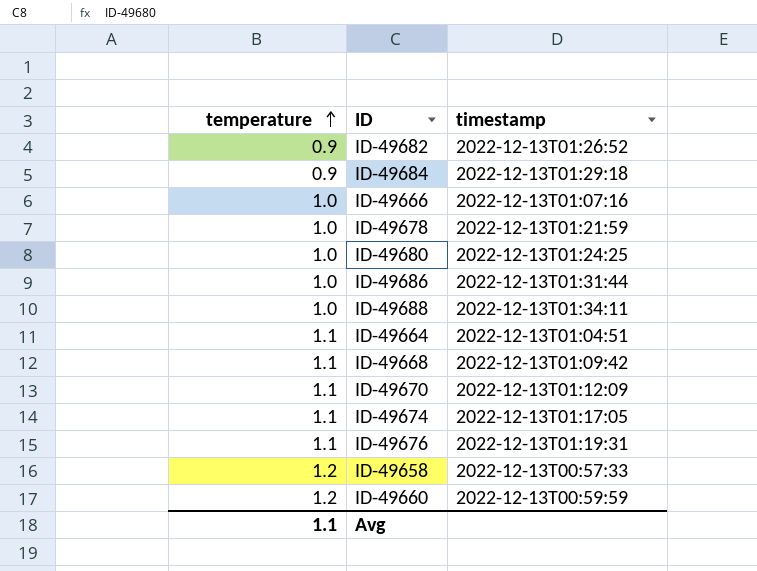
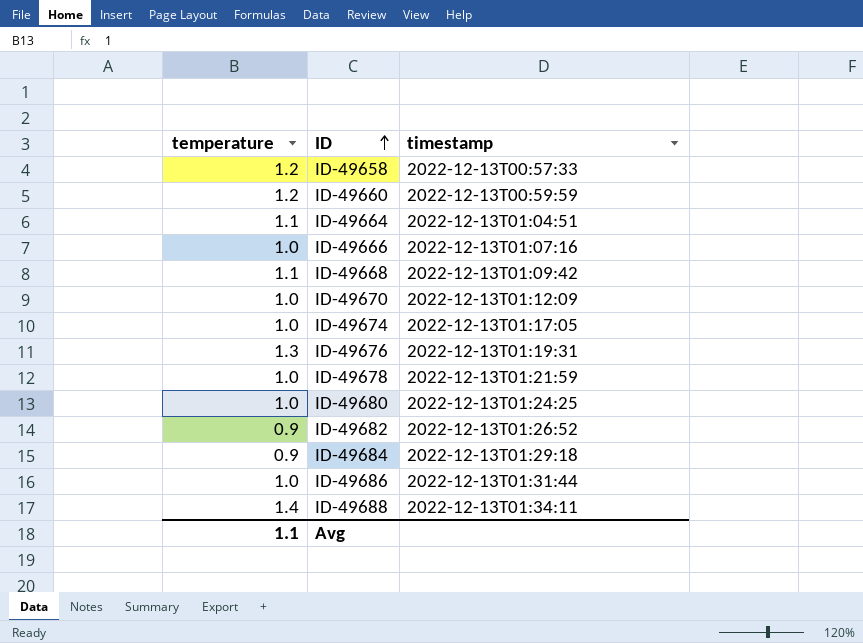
row order: temperature ascending -> ID ascending
ID-49670 | temperature: 1.1 -> 1.0
ID-49674 | temperature: 1.1 -> 1.0
ID-49676 | temperature: 1.1 -> 1.3
ID-49688 | temperature: 1.0 -> 1.4

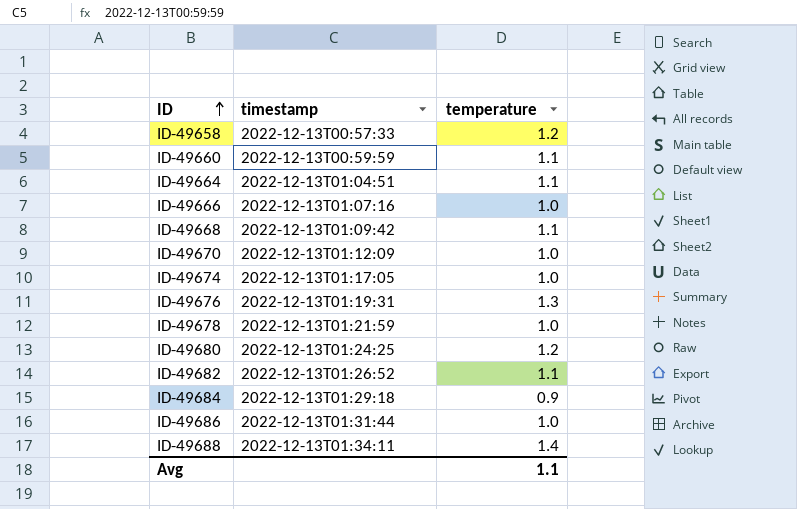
column temperature | position: 1 -> 3
ID-49660 | temperature: 1.2 -> 1.1
ID-49680 | temperature: 1.0 -> 1.2
ID-49682 | temperature: 0.9 -> 1.1

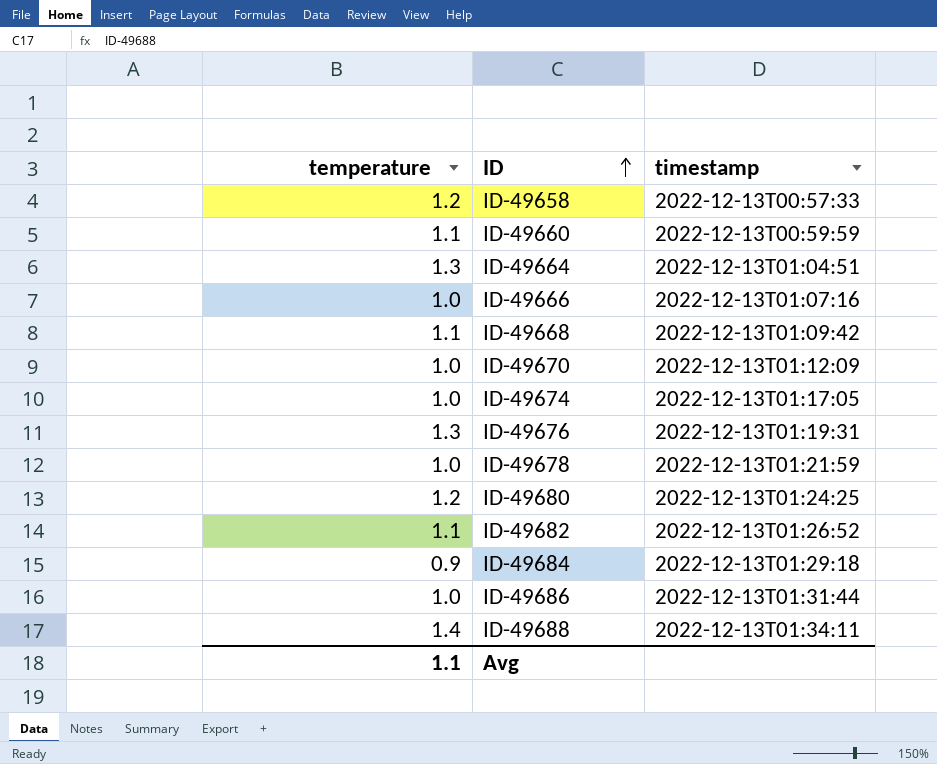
column temperature | position: 3 -> 1
ID-49664 | temperature: 1.1 -> 1.3

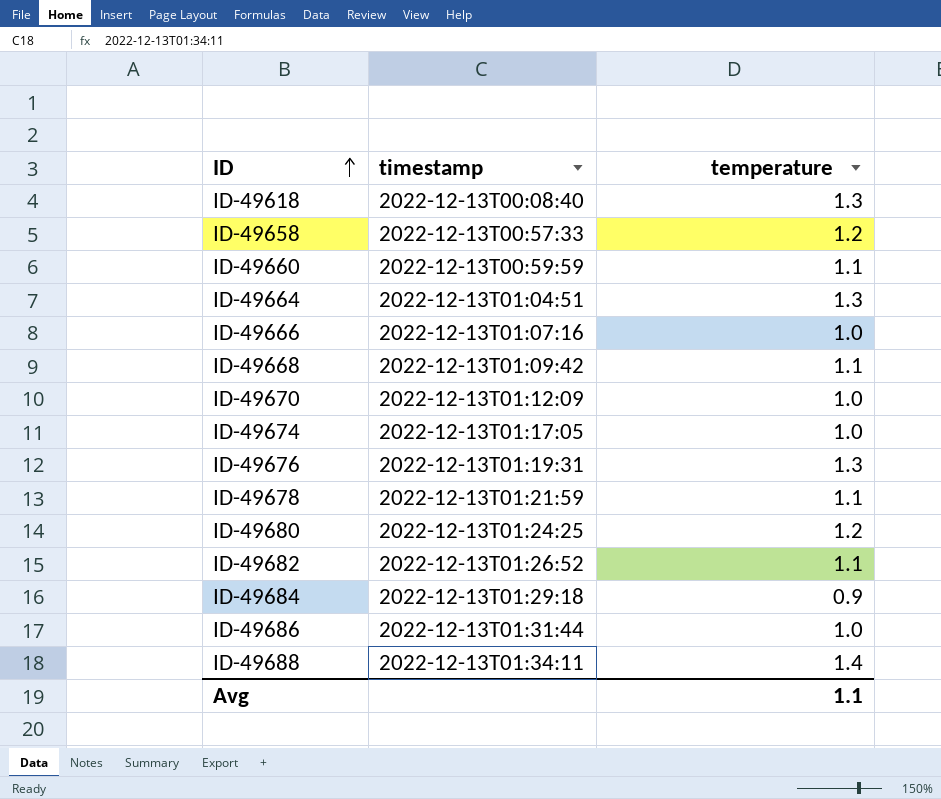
column temperature | position: 1 -> 3
row ID-49618: none -> 2022-12-13T00:08:40 | 1.3
ID-49678 | temperature: 1.0 -> 1.1

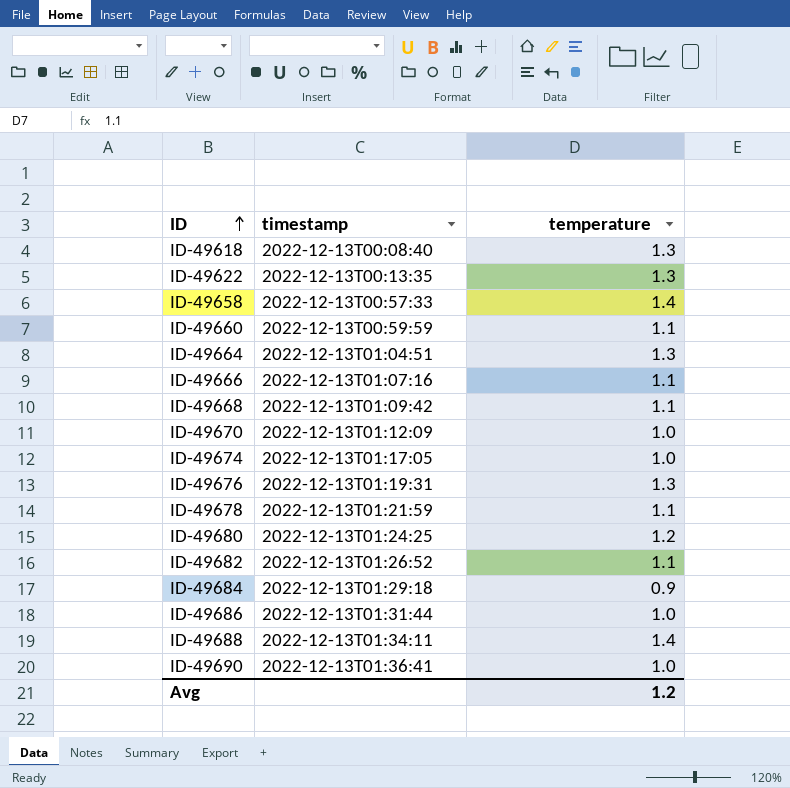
row ID-49622: none -> 2022-12-13T00:13:35 | 1.3
ID-49658 | temperature: 1.2 -> 1.4
ID-49666 | temperature: 1.0 -> 1.1
row ID-49690: none -> 2022-12-13T01:36:41 | 1.0
Avg | temperature: 1.1 -> 1.2

